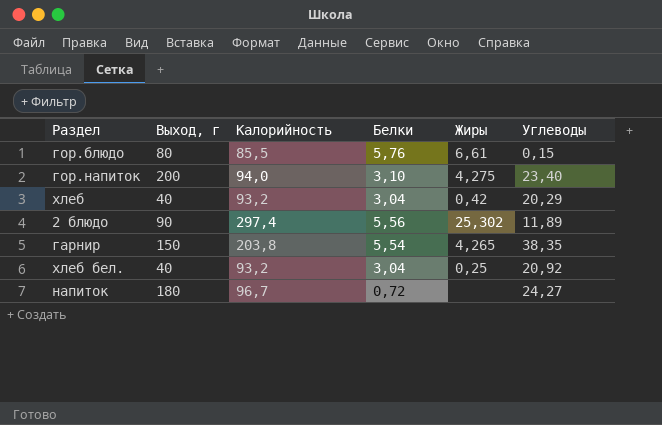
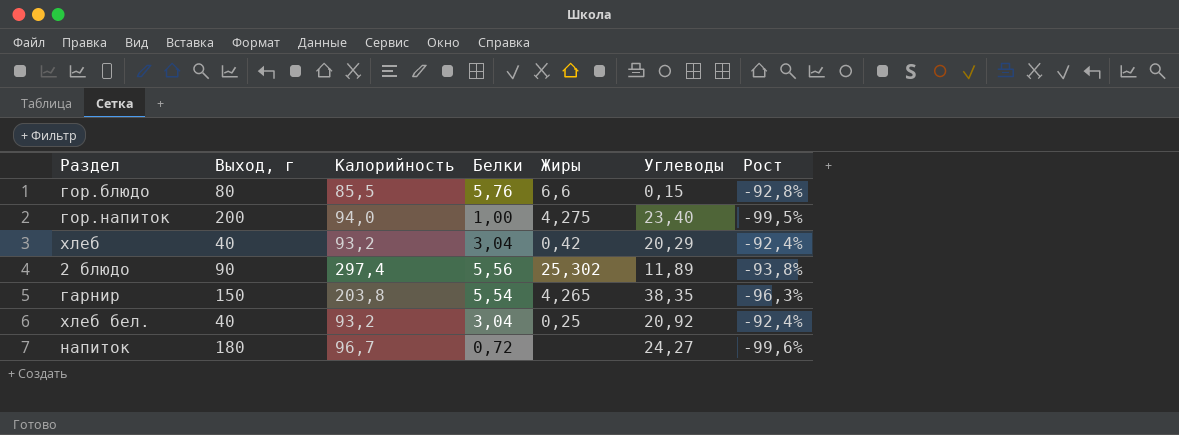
column Рост | formula: none -> ([Белки] - [Выход, г]) / [Выход, г]
гор.блюдо | Жиры: 6,61 -> 6,6
гор.напиток | Белки: 3,10 -> 1,00

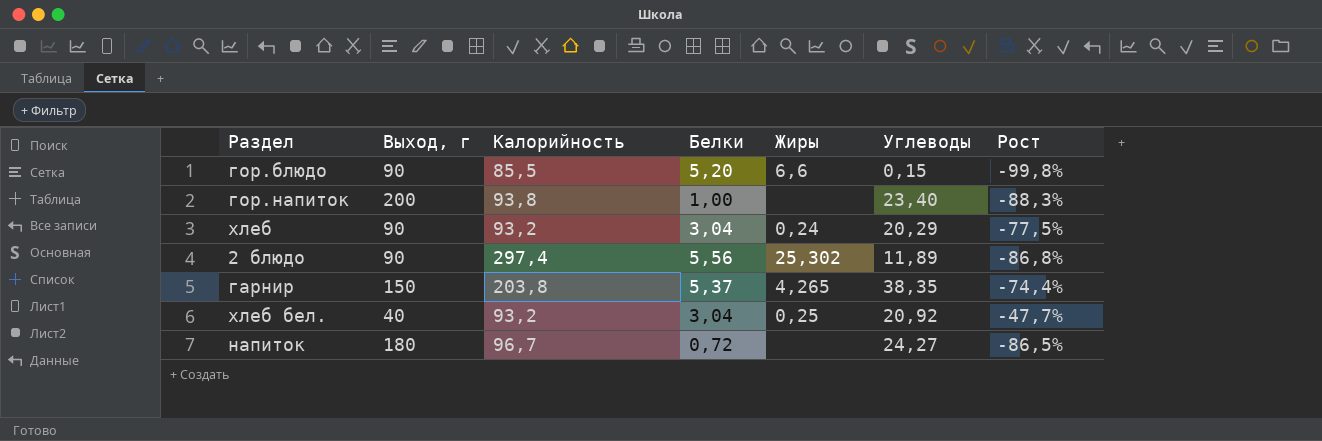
column Рост | formula: ([Белки] - [Выход, г]) / [Выход, г] -> ([Углеводы] - [Выход, г]) / [Выход, г]
гор.блюдо | Выход, г: 80 -> 90
гор.блюдо | Белки: 5,76 -> 5,20
гор.напиток | Калорийность: 94,0 -> 93,8
гор.напиток | Жиры: 4,275 -> none
хлеб | Выход, г: 40 -> 90
хлеб | Жиры: 0,42 -> 0,24
гарнир | Белки: 5,54 -> 5,37

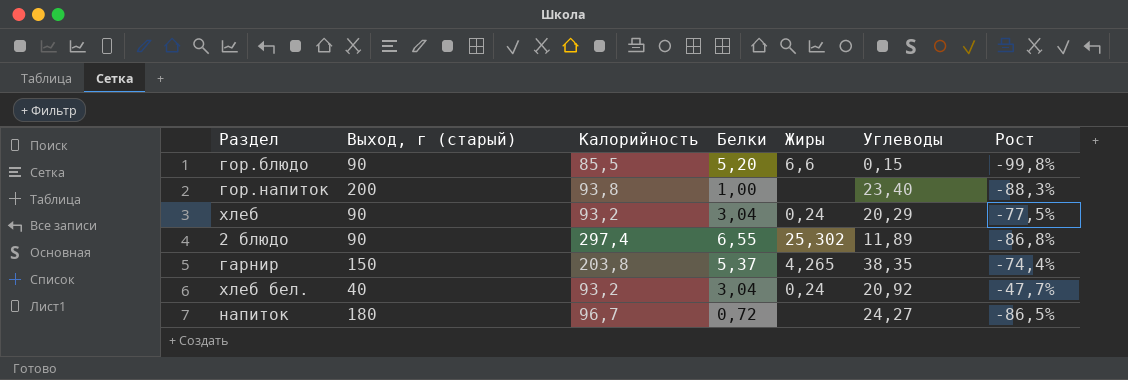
column name: Выход, г -> Выход, г (старый)
2 блюдо | Белки: 5,56 -> 6,55
хлеб бел. | Жиры: 0,25 -> 0,24

